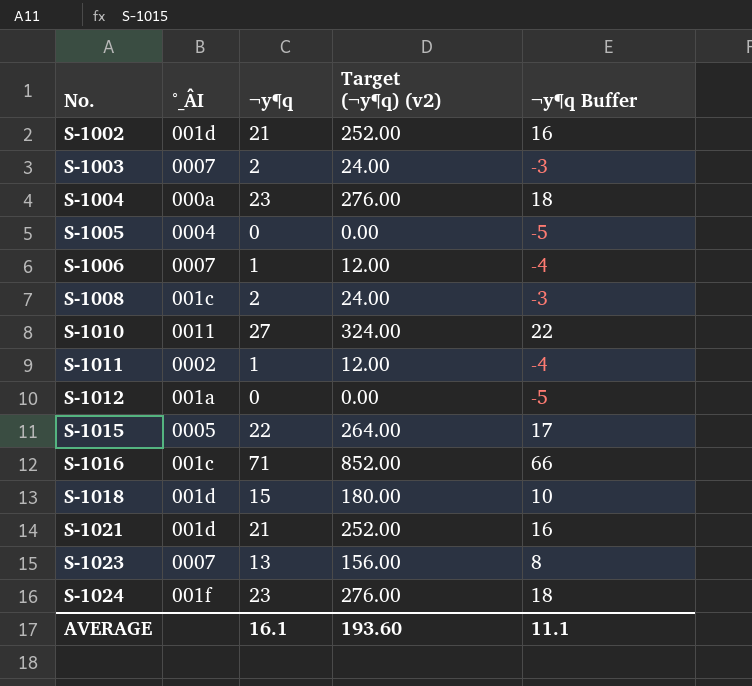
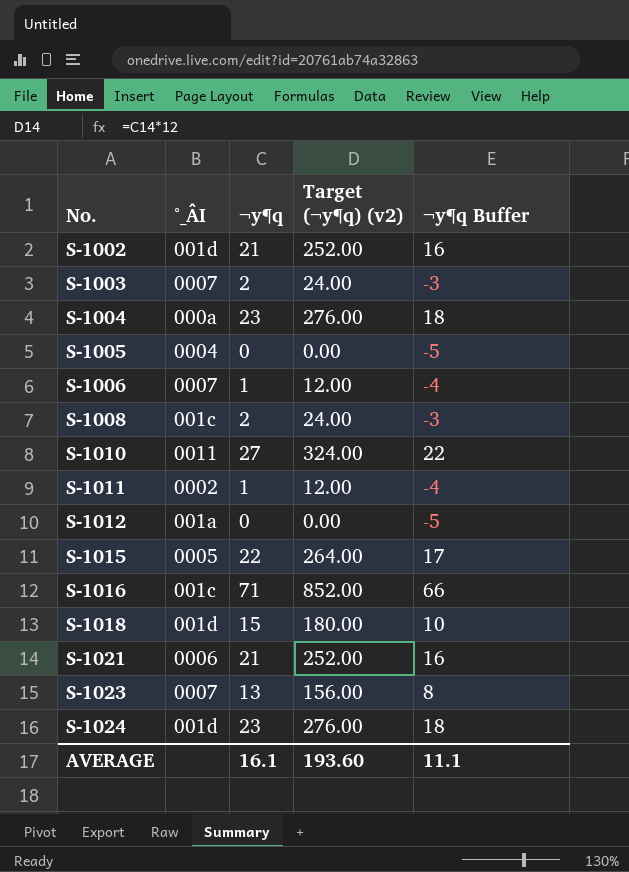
S-1021 | °_ÂI: 001d -> 0006
S-1024 | °_ÂI: 001f -> 001d

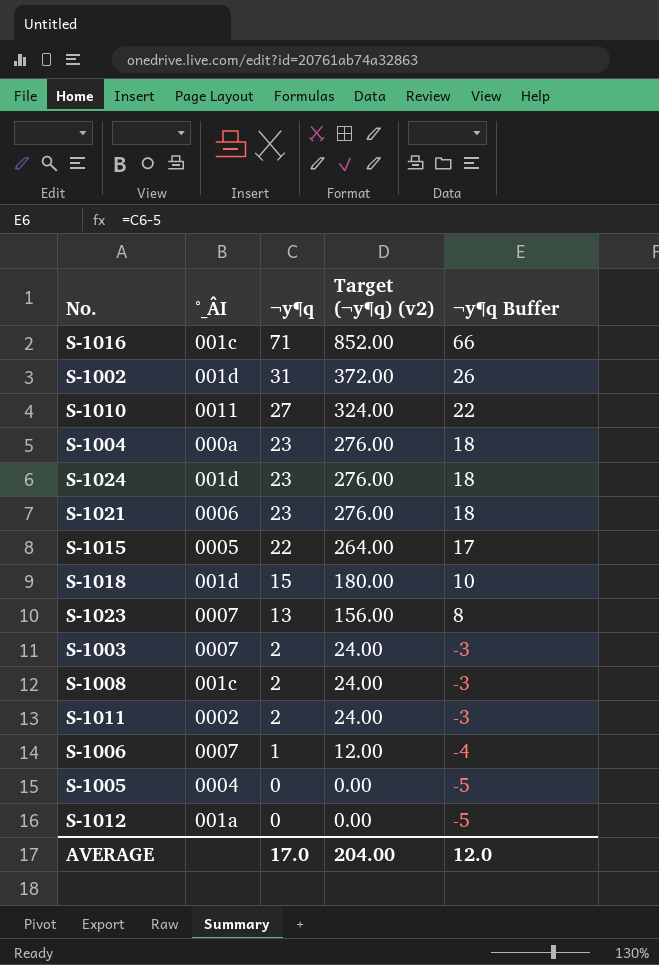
row order: No. ascending -> ¬y¶q descending
S-1002 | ¬y¶q: 21 -> 31
S-1002 | Target (¬y¶q) (v2): 252.00 -> 372.00
S-1002 | ¬y¶q Buffer: 16 -> 26
S-1021 | ¬y¶q: 21 -> 23
S-1021 | Target (¬y¶q) (v2): 252.00 -> 276.00
S-1021 | ¬y¶q Buffer: 16 -> 18
S-1011 | ¬y¶q: 1 -> 2
S-1011 | Target (¬y¶q) (v2): 12.00 -> 24.00
S-1011 | ¬y¶q Buffer: -4 -> -3
AVERAGE | ¬y¶q: 16.1 -> 17.0
AVERAGE | Target (¬y¶q) (v2): 193.60 -> 204.00
AVERAGE | ¬y¶q Buffer: 11.1 -> 12.0

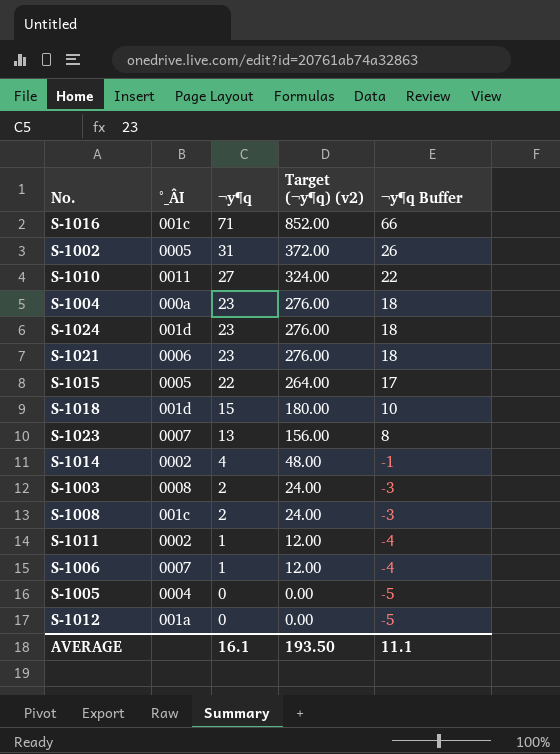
S-1002 | °_ÂI: 001d -> 0005
row S-1014: none -> 0002 | 4 | 48.00 | -1
S-1003 | °_ÂI: 0007 -> 0008
S-1011 | ¬y¶q: 2 -> 1
S-1011 | Target (¬y¶q) (v2): 24.00 -> 12.00
S-1011 | ¬y¶q Buffer: -3 -> -4
AVERAGE | ¬y¶q: 17.0 -> 16.1
AVERAGE | Target (¬y¶q) (v2): 204.00 -> 193.50
AVERAGE | ¬y¶q Buffer: 12.0 -> 11.1

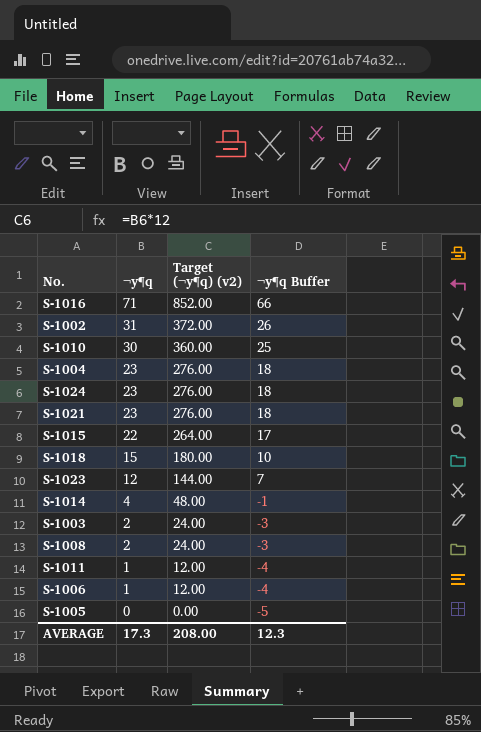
column °_ÂI | position: 2 -> none
row S-1012: 001a | 0 | 0.00 | -5 -> none
S-1010 | ¬y¶q: 27 -> 30
S-1010 | Target (¬y¶q) (v2): 324.00 -> 360.00
S-1010 | ¬y¶q Buffer: 22 -> 25
S-1023 | ¬y¶q: 13 -> 12
S-1023 | Target (¬y¶q) (v2): 156.00 -> 144.00
S-1023 | ¬y¶q Buffer: 8 -> 7
AVERAGE | ¬y¶q: 16.1 -> 17.3
AVERAGE | Target (¬y¶q) (v2): 193.50 -> 208.00
AVERAGE | ¬y¶q Buffer: 11.1 -> 12.3

